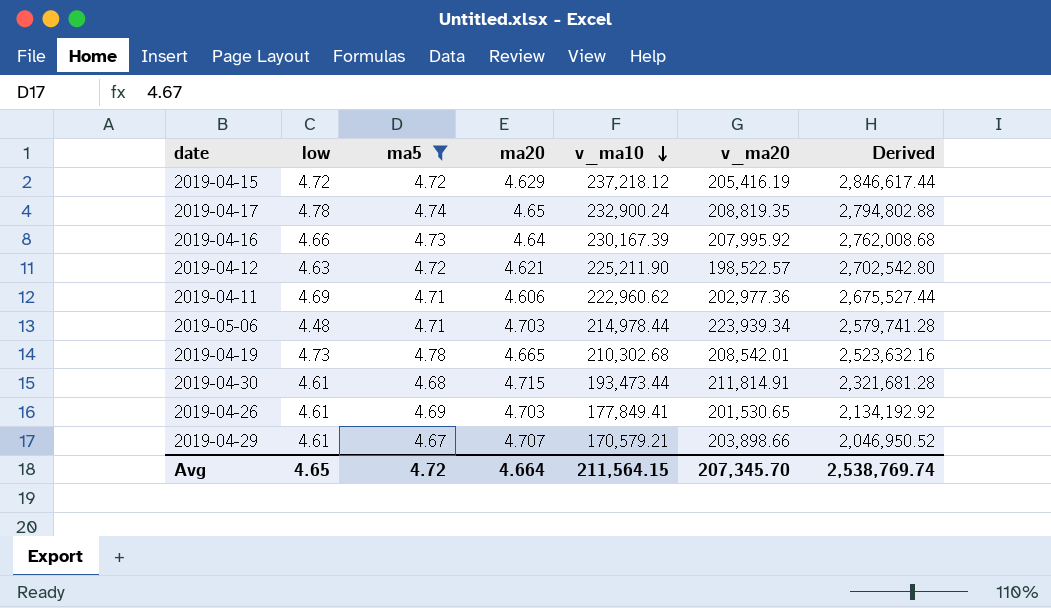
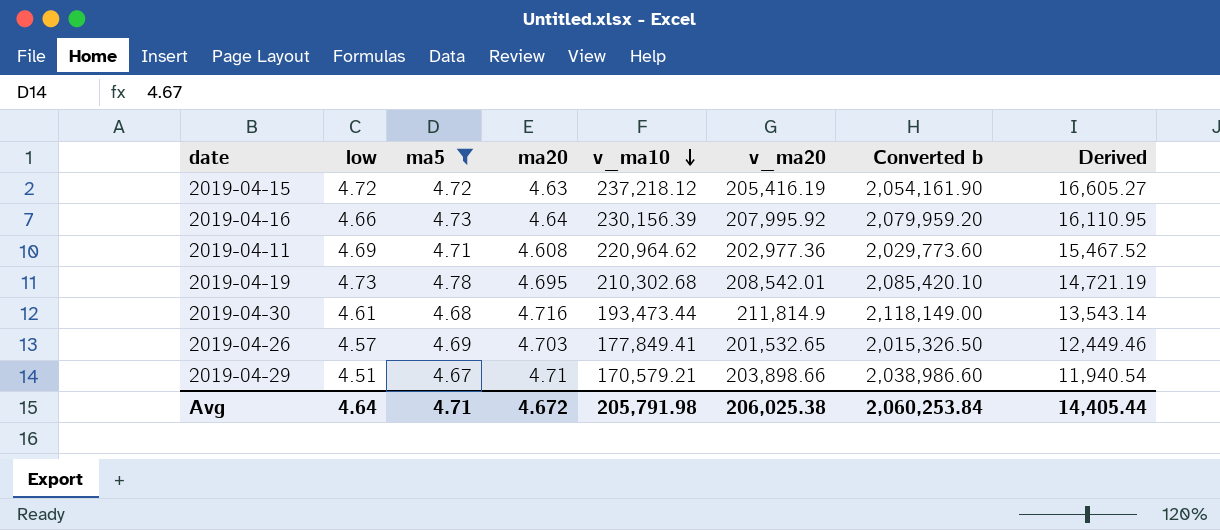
column Converted b | formula: none -> [v_ma20] * 10
column Derived | formula: [v_ma10] * 12 -> [v_ma10] * 0.07
row 2019-04-17: 4.78 | 4.74 | 4.65 | 232,900.24 | 208,819.35 | 2,794,802.88 -> none
row 2019-04-12: 4.63 | 4.72 | 4.621 | 225,211.90 | 198,522.57 | 2,702,542.80 -> none
row 2019-05-06: 4.48 | 4.71 | 4.703 | 214,978.44 | 223,939.34 | 2,579,741.28 -> none
2019-04-15 | ma20: 4.629 -> 4.63
2019-04-16 | v_ma10: 230,167.39 -> 230,156.39
2019-04-11 | ma20: 4.606 -> 4.608
2019-04-11 | v_ma10: 222,960.62 -> 220,964.62
2019-04-19 | ma20: 4.665 -> 4.695
2019-04-30 | ma20: 4.715 -> 4.716
2019-04-30 | v_ma20: 211,814.91 -> 211,814.9
2019-04-26 | low: 4.61 -> 4.57
2019-04-26 | v_ma20: 201,530.65 -> 201,532.65
2019-04-29 | low: 4.61 -> 4.51
2019-04-29 | ma20: 4.707 -> 4.71
Avg | low: 4.65 -> 4.64
Avg | ma5: 4.72 -> 4.71
Avg | ma20: 4.664 -> 4.672
Avg | v_ma10: 211,564.15 -> 205,791.98
Avg | v_ma20: 207,345.70 -> 206,025.38
Avg | Derived: 2,538,769.74 -> 14,405.44

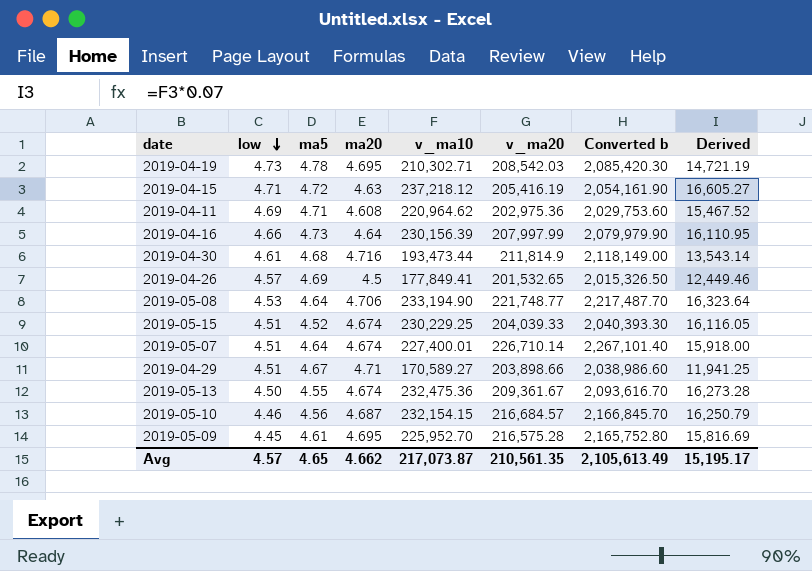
filter: ma5 >= 4.67 -> none
row order: v_ma10 descending -> low descending
2019-04-19 | v_ma10: 210,302.68 -> 210,302.71
2019-04-19 | v_ma20: 208,542.01 -> 208,542.03
2019-04-19 | Converted b: 2,085,420.10 -> 2,085,420.30
2019-04-15 | low: 4.72 -> 4.71
2019-04-11 | v_ma20: 202,977.36 -> 202,975.36
2019-04-11 | Converted b: 2,029,773.60 -> 2,029,753.60
2019-04-16 | v_ma20: 207,995.92 -> 207,997.99
2019-04-16 | Converted b: 2,079,959.20 -> 2,079,979.90
2019-04-26 | ma20: 4.703 -> 4.5
2019-04-29 | v_ma10: 170,579.21 -> 170,589.27
2019-04-29 | Derived: 11,940.54 -> 11,941.25
Avg | low: 4.64 -> 4.57
Avg | ma5: 4.71 -> 4.65
Avg | ma20: 4.672 -> 4.662
Avg | v_ma10: 205,791.98 -> 217,073.87
Avg | v_ma20: 206,025.38 -> 210,561.35
Avg | Converted b: 2,060,253.84 -> 2,105,613.49
Avg | Derived: 14,405.44 -> 15,195.17

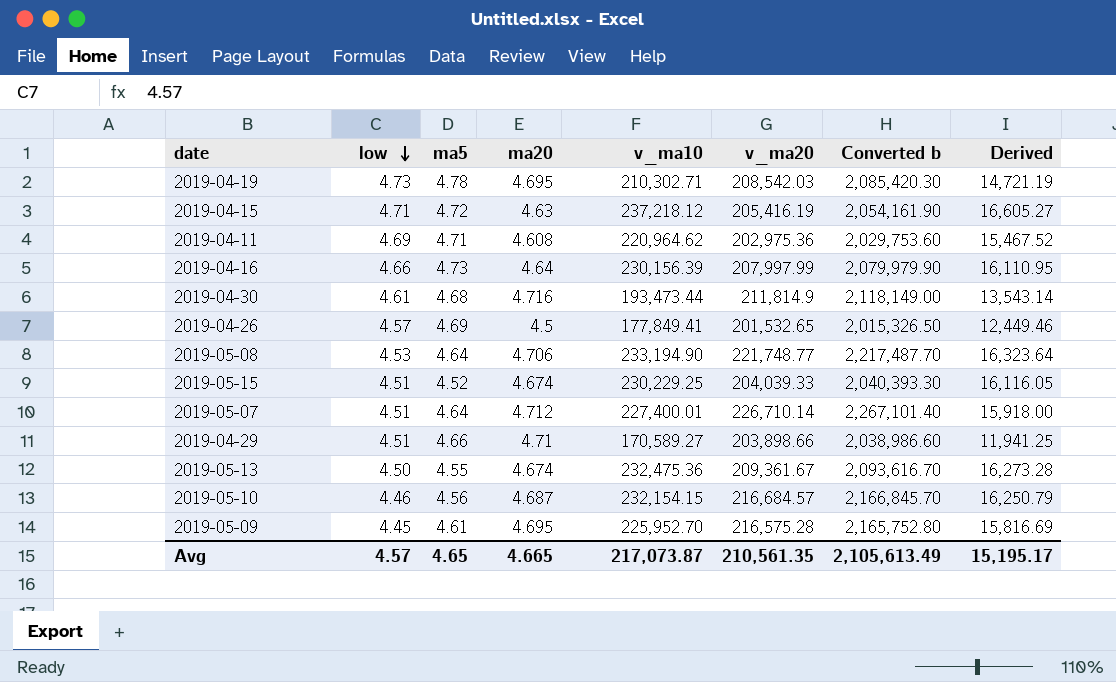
2019-05-07 | ma20: 4.674 -> 4.712
2019-04-29 | ma5: 4.67 -> 4.66
Avg | ma20: 4.662 -> 4.665

